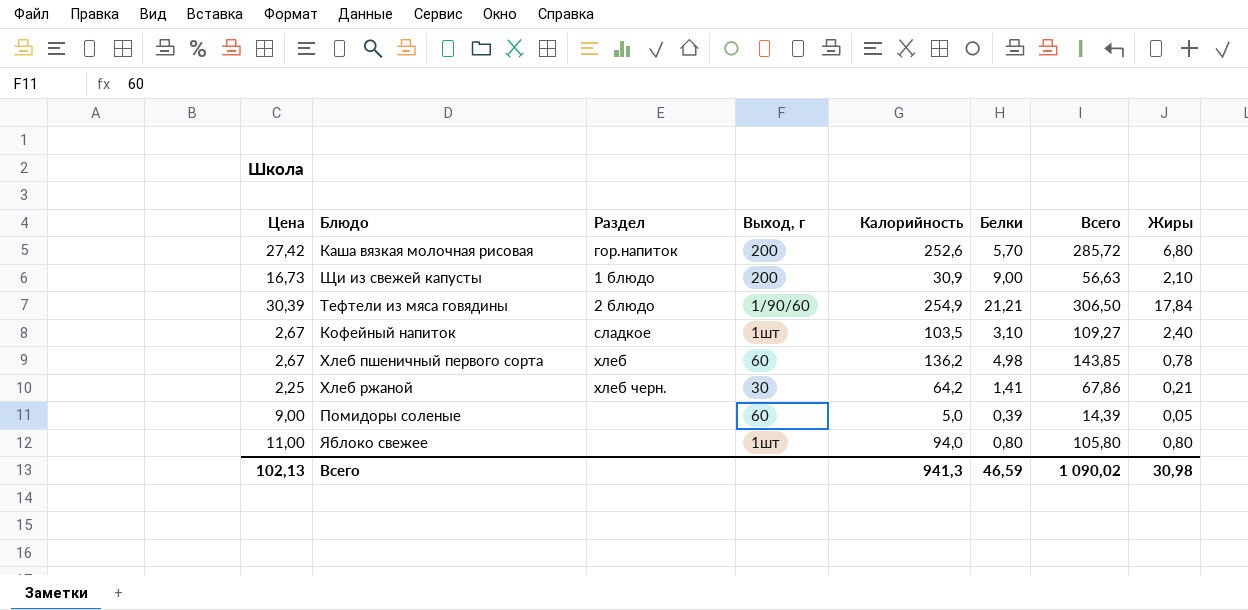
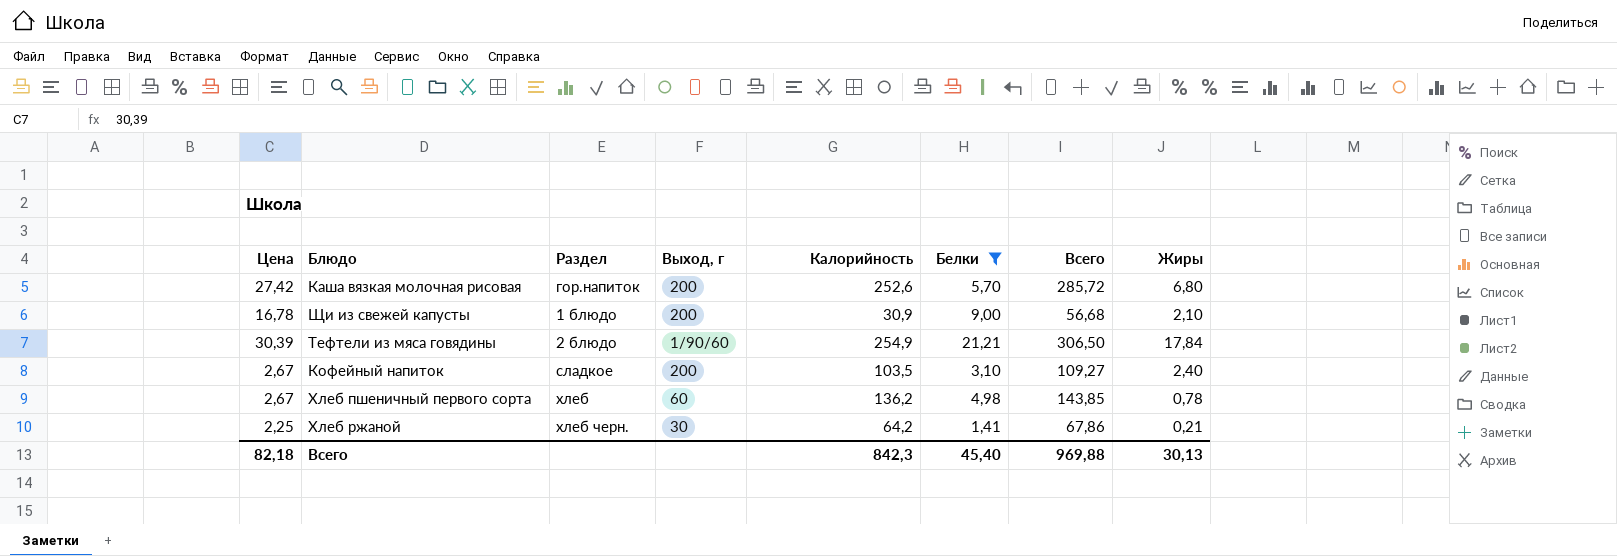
filter: none -> Белки >= 1,41
Щи из свежей капусты | Цена: 16,73 -> 16,78
Щи из свежей капусты | Всего: 56,63 -> 56,68
Кофейный напиток | Выход, г: 1шт -> 200
Всего | Цена: 102,13 -> 82,18
Всего | Калорийность: 941,3 -> 842,3
Всего | Белки: 46,59 -> 45,40
Всего | Всего: 1 090,02 -> 969,88
Всего | Жиры: 30,98 -> 30,13

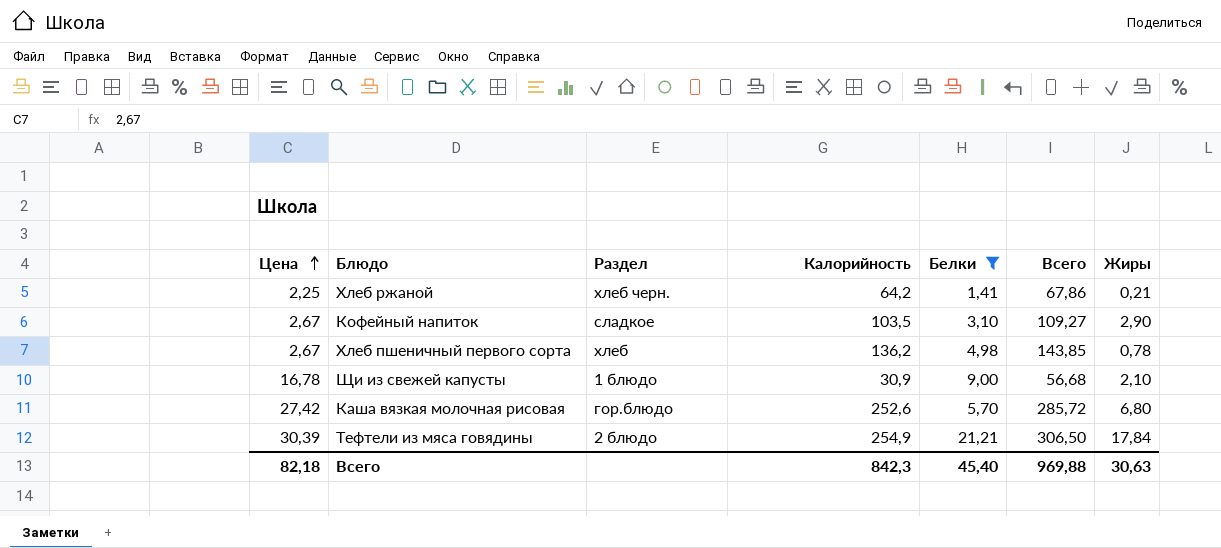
row order: none -> Цена ascending
column Выход, г | position: 4 -> none
Кофейный напиток | Жиры: 2,40 -> 2,90
Каша вязкая молочная рисовая | Раздел: гор.напиток -> гор.блюдо
Всего | Жиры: 30,13 -> 30,63

